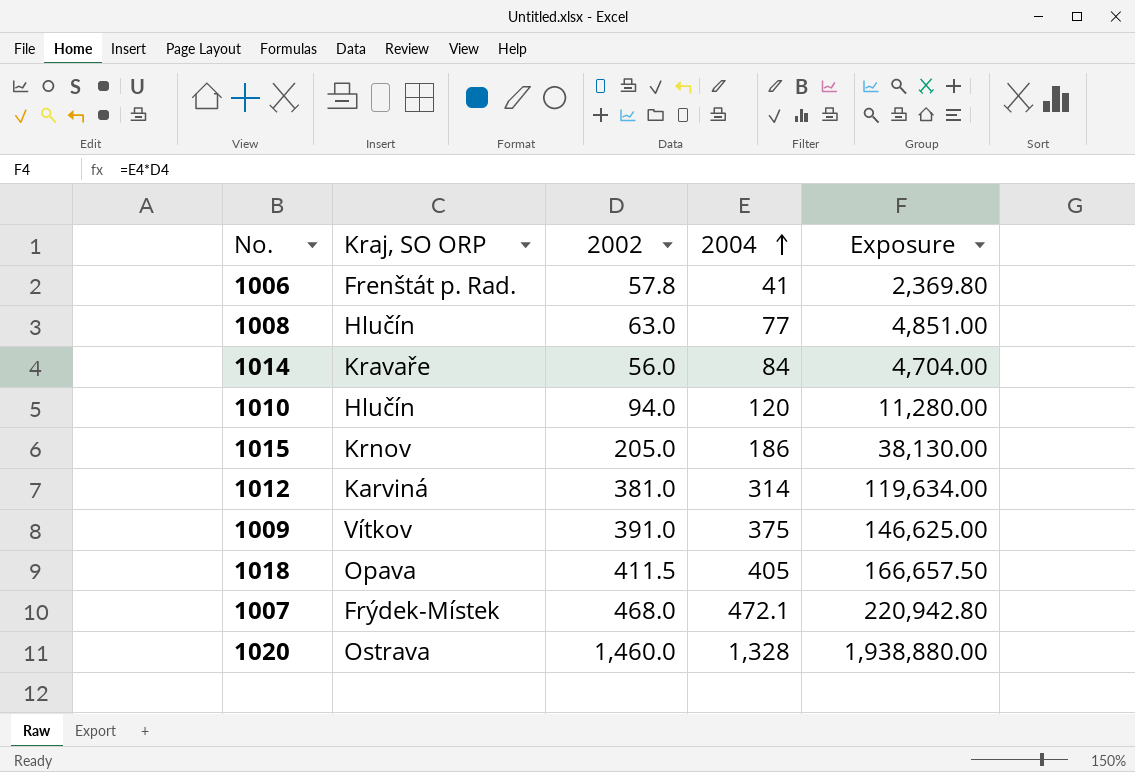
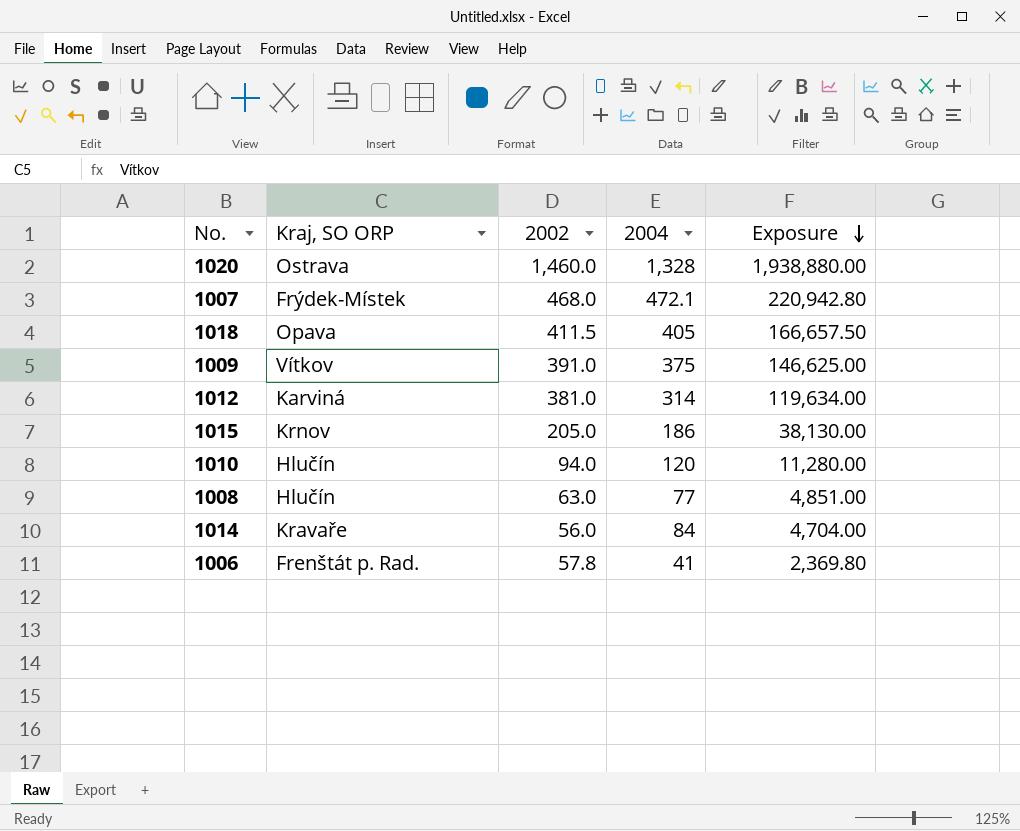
row order: 2004 ascending -> Exposure descending

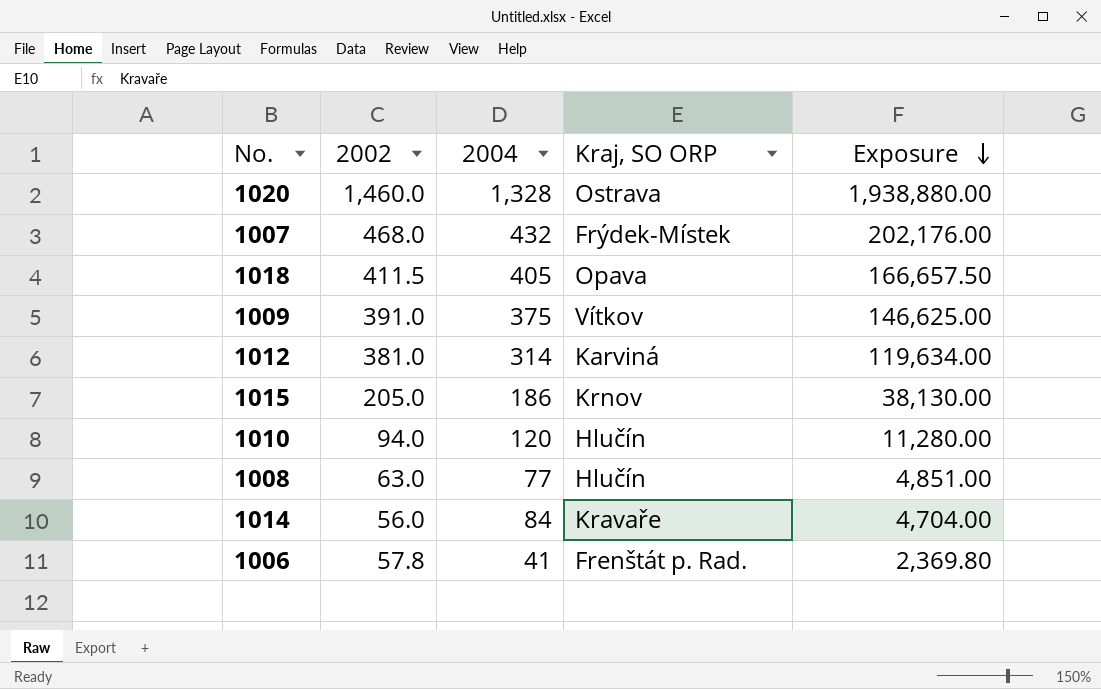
column Kraj, SO ORP | position: 2 -> 4
1007 | 2004: 472.1 -> 432
1007 | Exposure: 220,942.80 -> 202,176.00

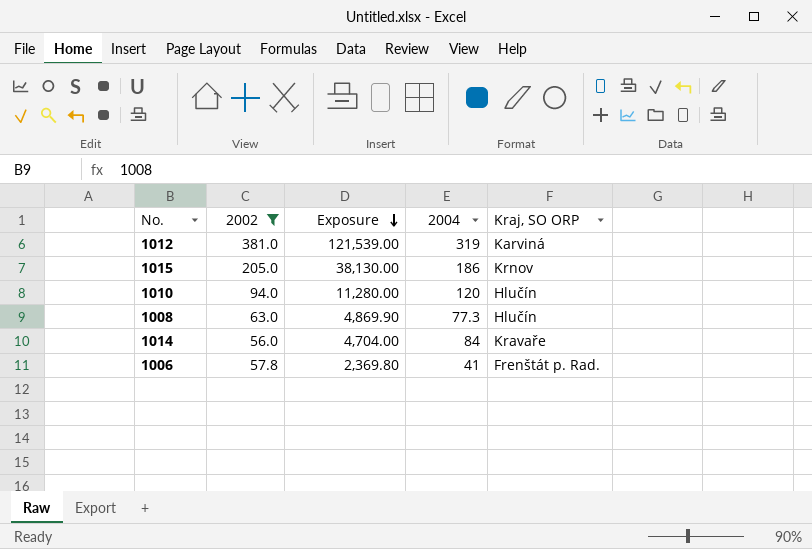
filter: none -> 2002 <= 381.0
column Exposure | position: 5 -> 3
1012 | Exposure: 119,634.00 -> 121,539.00
1012 | 2004: 314 -> 319
1008 | Exposure: 4,851.00 -> 4,869.90
1008 | 2004: 77 -> 77.3

